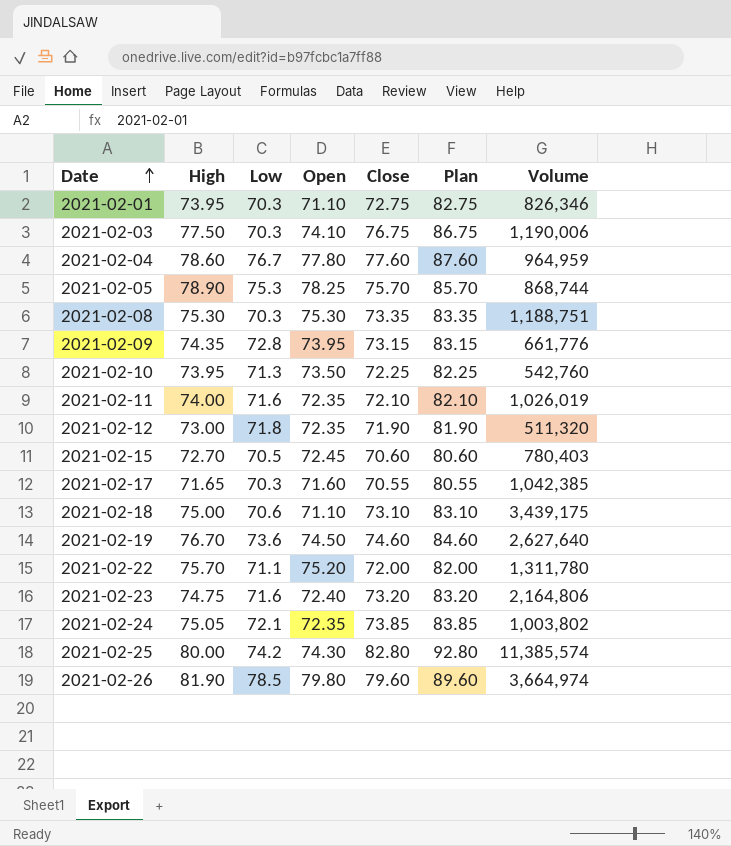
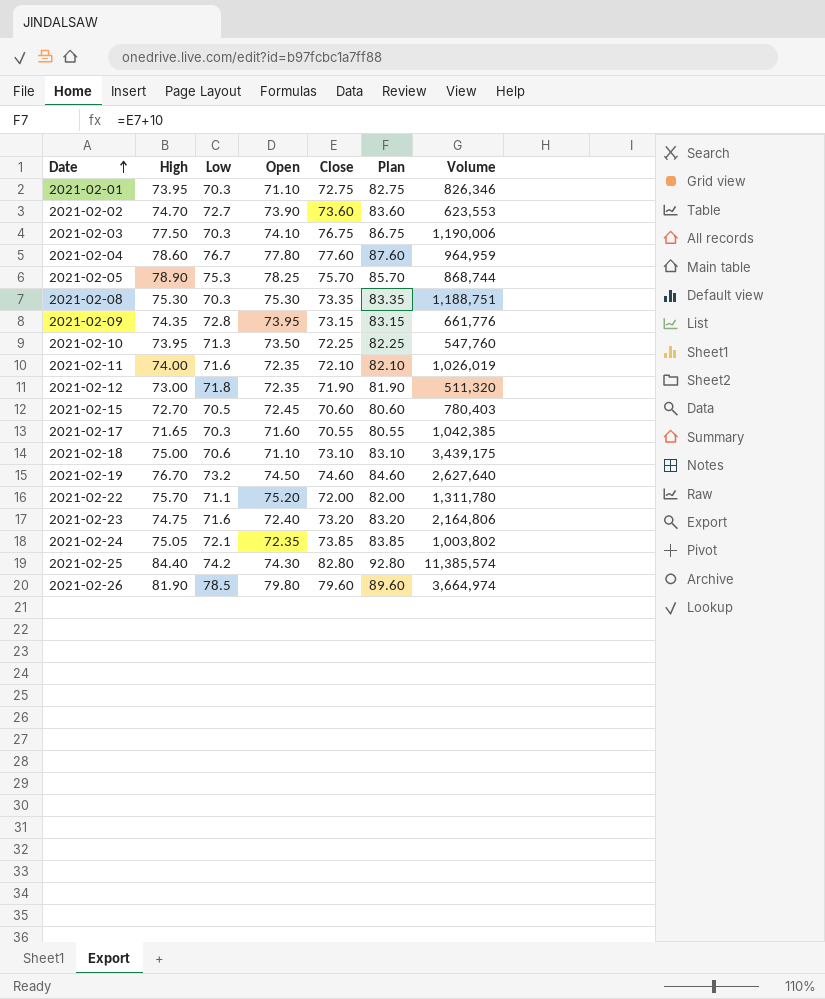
row 2021-02-02: none -> 74.70 | 72.7 | 73.90 | 73.60 | 83.60 | 623,553
2021-02-10 | Volume: 542,760 -> 547,760
2021-02-19 | Low: 73.6 -> 73.2
2021-02-25 | High: 80.00 -> 84.40

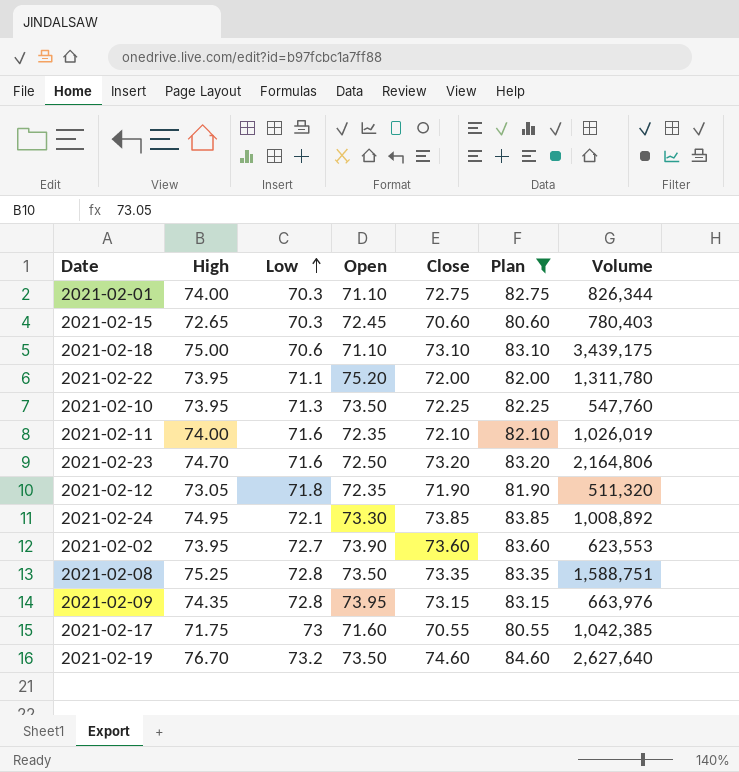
filter: none -> Plan <= 84.60
row order: Date ascending -> Low ascending
2021-02-01 | High: 73.95 -> 74.00
2021-02-01 | Volume: 826,346 -> 826,344
2021-02-15 | High: 72.70 -> 72.65
2021-02-15 | Low: 70.5 -> 70.3
2021-02-22 | High: 75.70 -> 73.95
2021-02-23 | High: 74.75 -> 74.70
2021-02-23 | Open: 72.40 -> 72.50
2021-02-12 | High: 73.00 -> 73.05
2021-02-24 | High: 75.05 -> 74.95
2021-02-24 | Open: 72.35 -> 73.30
2021-02-24 | Volume: 1,003,802 -> 1,008,892
2021-02-02 | High: 74.70 -> 73.95
2021-02-08 | High: 75.30 -> 75.25
2021-02-08 | Low: 70.3 -> 72.8
2021-02-08 | Open: 75.30 -> 73.50
2021-02-08 | Volume: 1,188,751 -> 1,588,751
2021-02-09 | Volume: 661,776 -> 663,976
2021-02-17 | High: 71.65 -> 71.75
2021-02-17 | Low: 70.3 -> 73
2021-02-19 | Open: 74.50 -> 73.50

